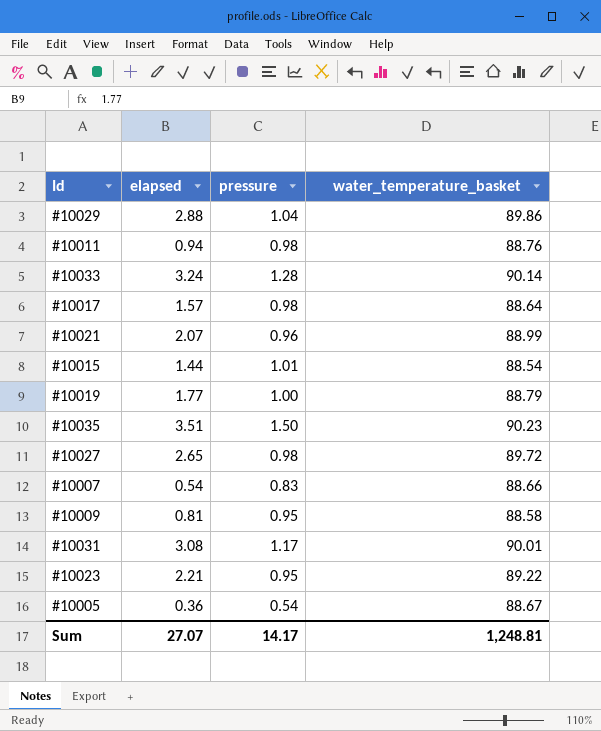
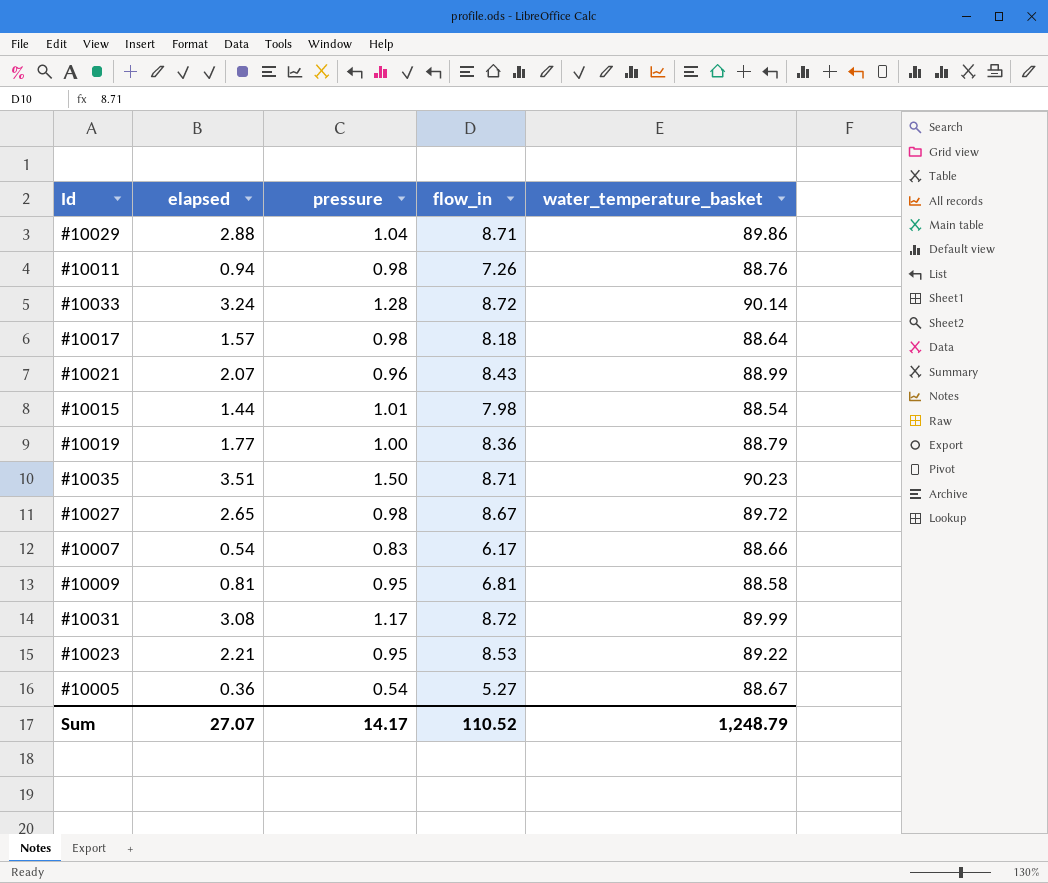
column flow_in | position: none -> 4
#10031 | water_temperature_basket: 90.01 -> 89.99
Sum | water_temperature_basket: 1,248.81 -> 1,248.79

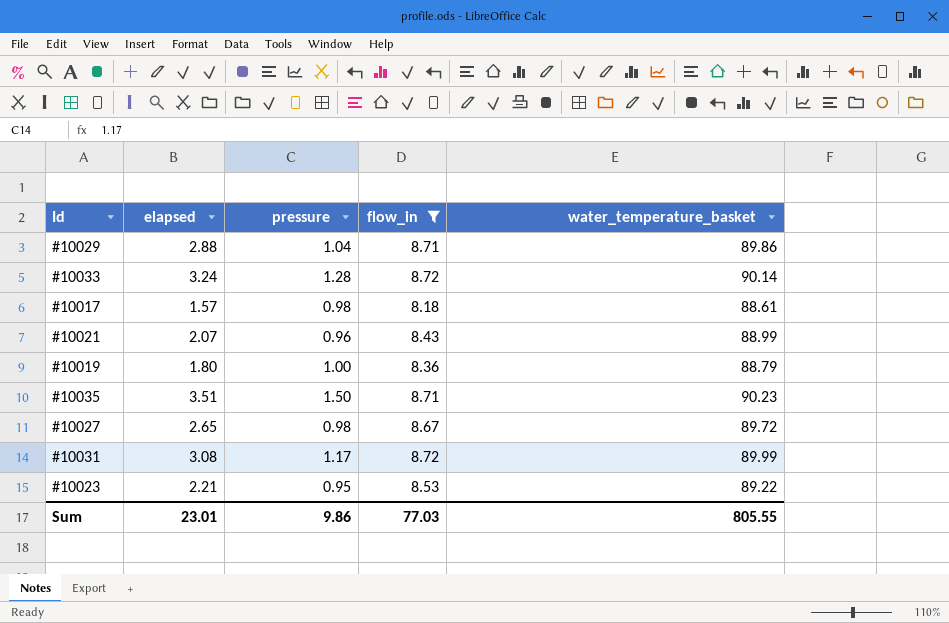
filter: none -> flow_in >= 8.18
#10017 | water_temperature_basket: 88.64 -> 88.61
#10019 | elapsed: 1.77 -> 1.80
Sum | elapsed: 27.07 -> 23.01
Sum | pressure: 14.17 -> 9.86
Sum | flow_in: 110.52 -> 77.03
Sum | water_temperature_basket: 1,248.79 -> 805.55

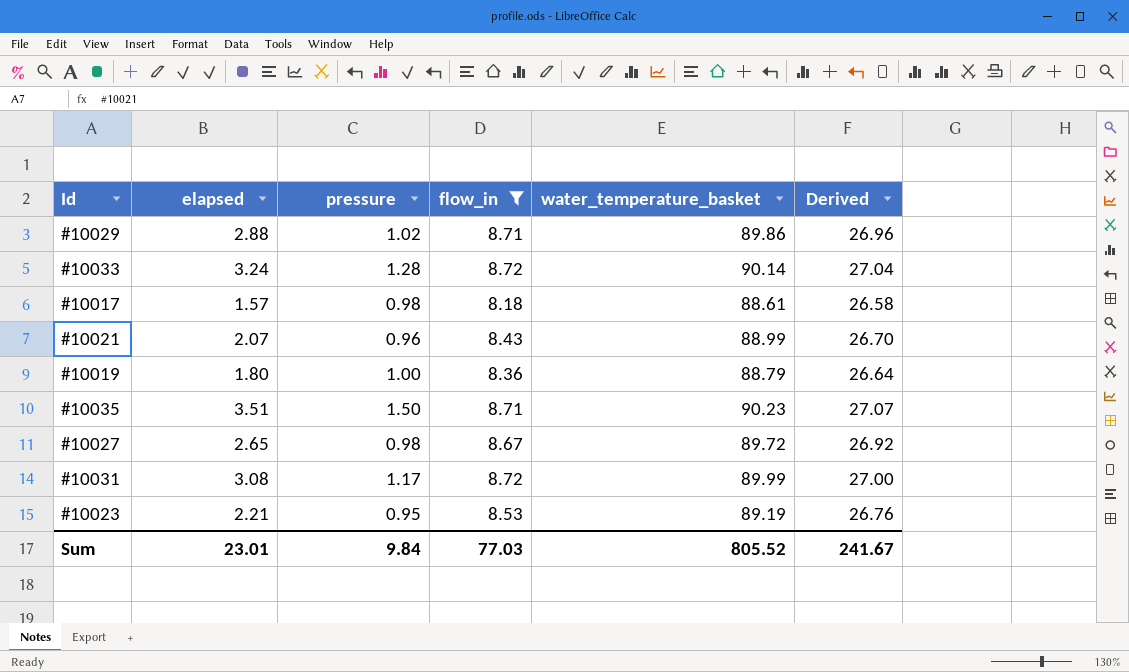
column Derived | formula: none -> [water_temperature_basket] * 0.3
#10029 | pressure: 1.04 -> 1.02
#10023 | water_temperature_basket: 89.22 -> 89.19
Sum | pressure: 9.86 -> 9.84
Sum | water_temperature_basket: 805.55 -> 805.52

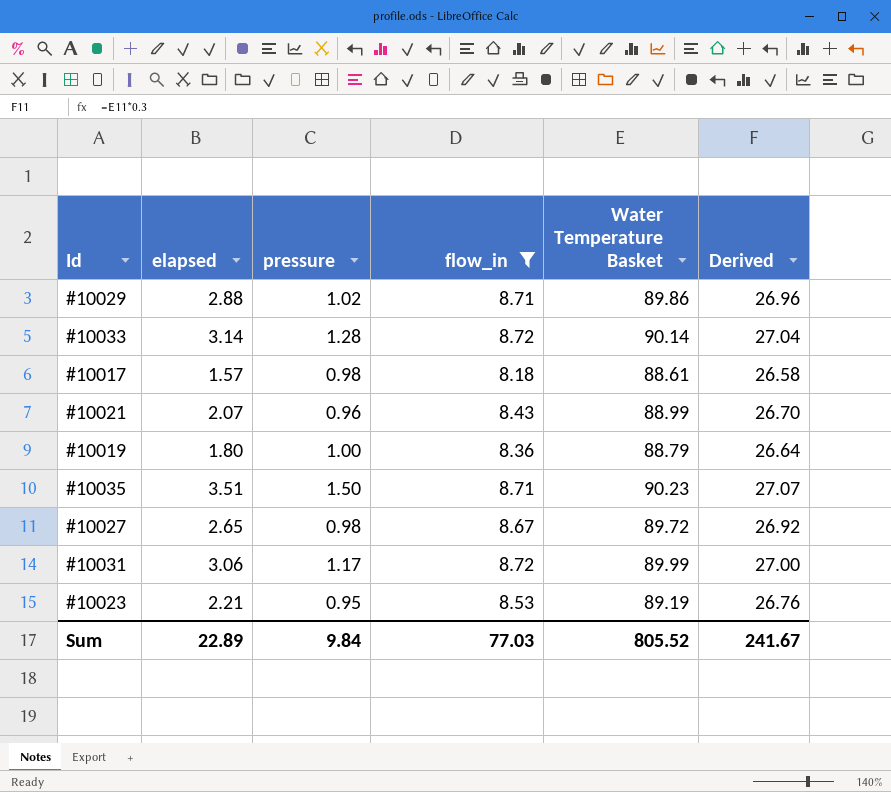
column name: water_temperature_basket -> Water Temperature Basket
#10033 | elapsed: 3.24 -> 3.14
#10031 | elapsed: 3.08 -> 3.06
Sum | elapsed: 23.01 -> 22.89

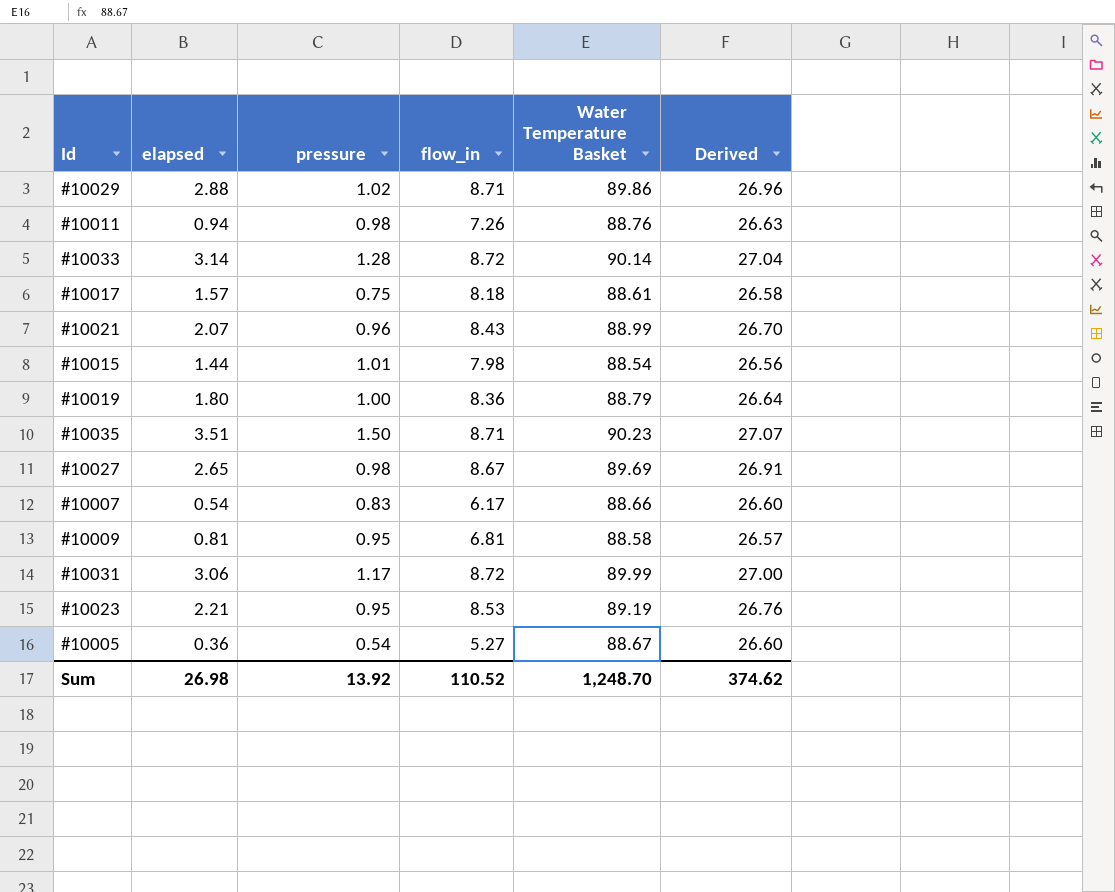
filter: flow_in >= 8.18 -> none
#10017 | pressure: 0.98 -> 0.75
#10027 | Water Temperature Basket: 89.72 -> 89.69
#10027 | Derived: 26.92 -> 26.91
Sum | elapsed: 22.89 -> 26.98
Sum | pressure: 9.84 -> 13.92
Sum | flow_in: 77.03 -> 110.52
Sum | Water Temperature Basket: 805.52 -> 1,248.70
Sum | Derived: 241.67 -> 374.62

